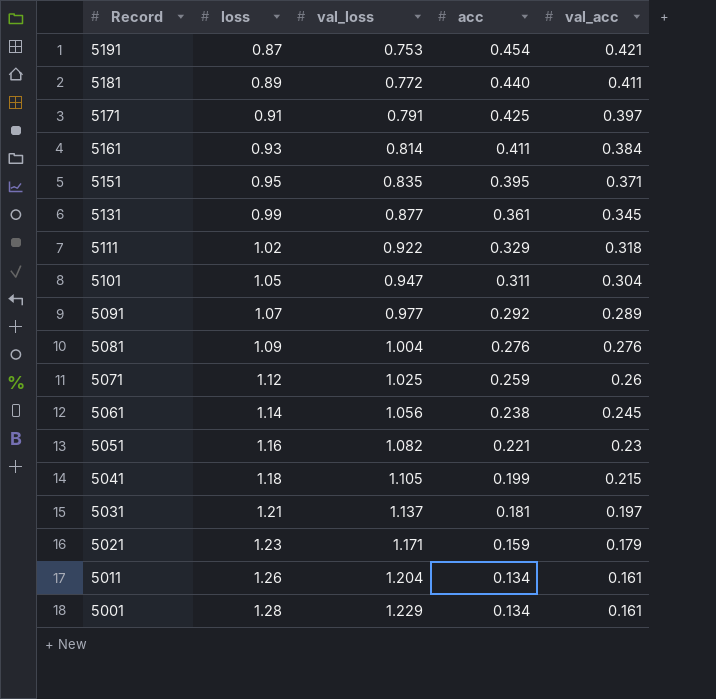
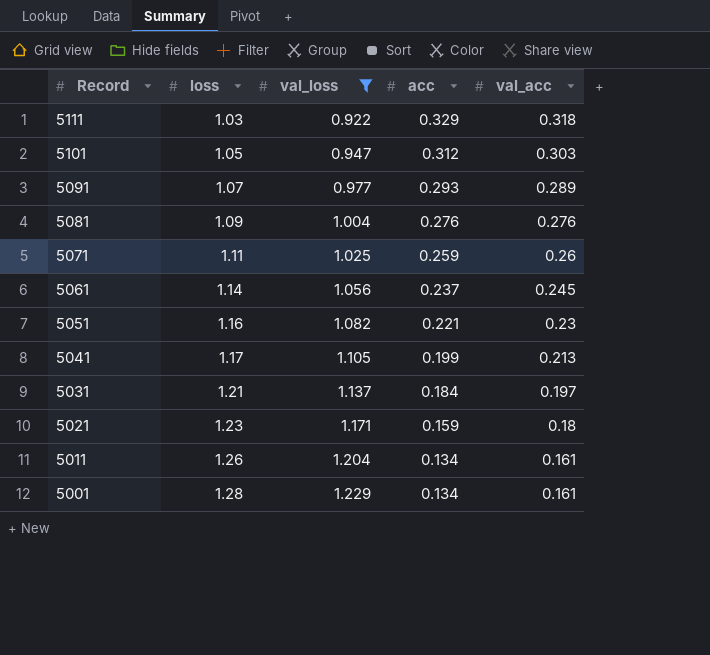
filter: none -> val_loss >= 0.922
5111 | loss: 1.02 -> 1.03
5101 | acc: 0.311 -> 0.312
5101 | val_acc: 0.304 -> 0.303
5091 | acc: 0.292 -> 0.293
5071 | loss: 1.12 -> 1.11
5061 | acc: 0.238 -> 0.237
5041 | loss: 1.18 -> 1.17
5041 | val_acc: 0.215 -> 0.213
5031 | acc: 0.181 -> 0.184
5021 | val_acc: 0.179 -> 0.18

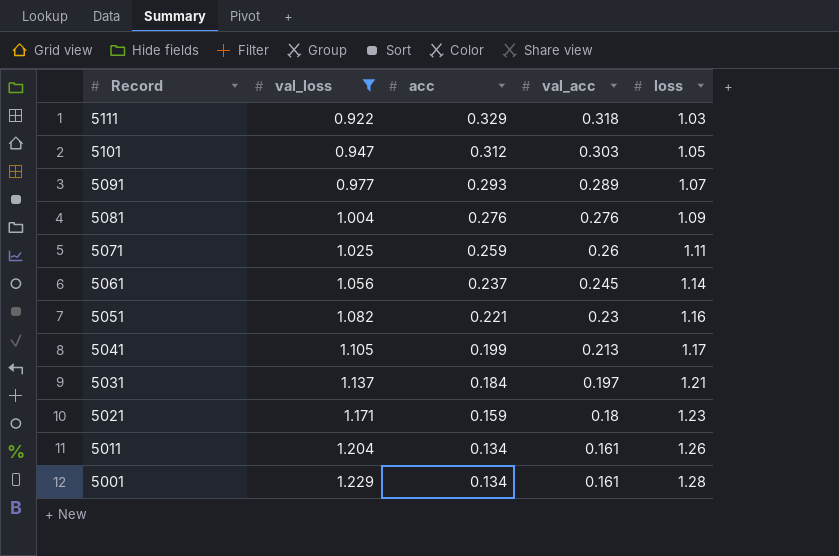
column loss | position: 2 -> 5

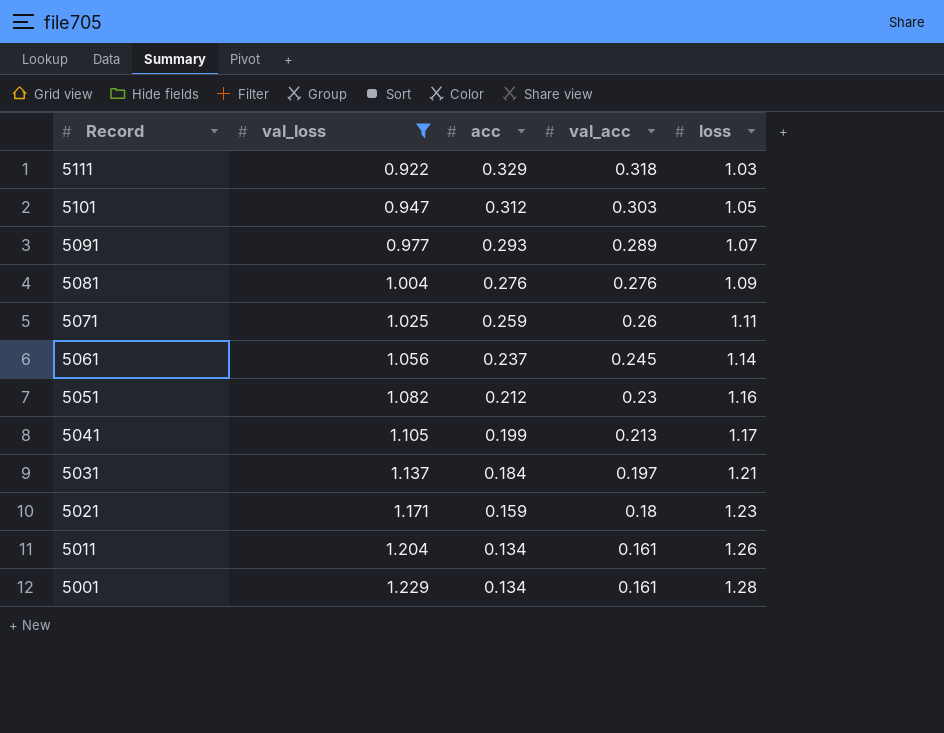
5051 | acc: 0.221 -> 0.212

